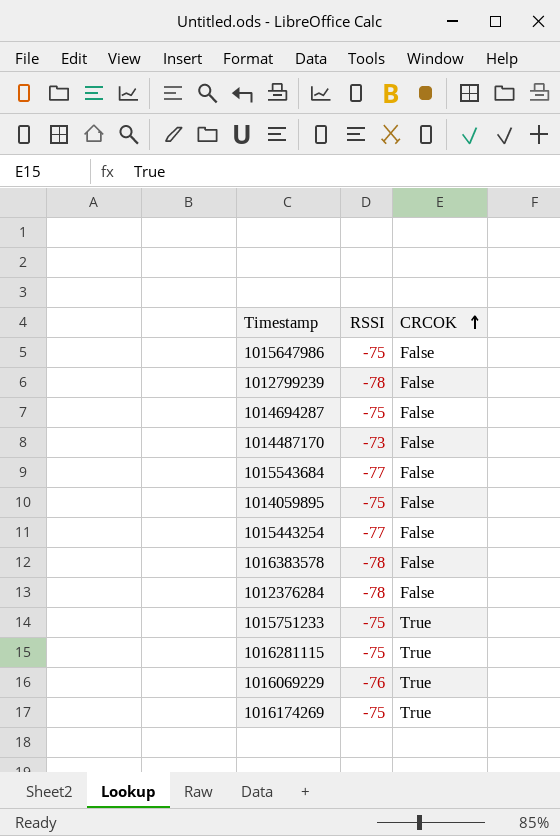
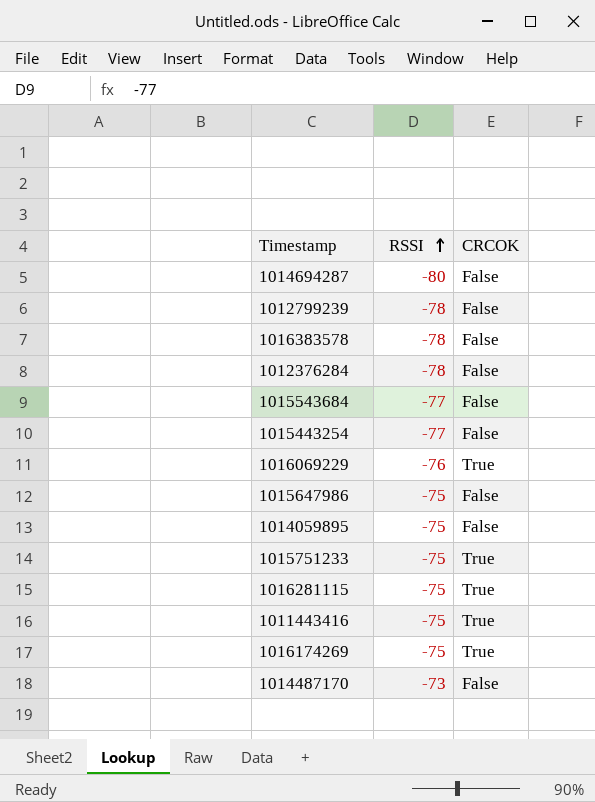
row order: CRCOK ascending -> RSSI ascending
1014694287 | RSSI: -75 -> -80
row 1011443416: none -> -75 | True

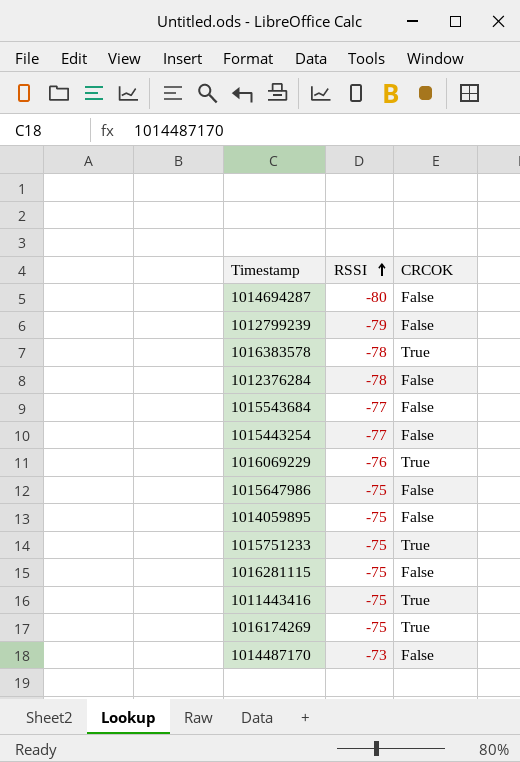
1012799239 | RSSI: -78 -> -79
1016383578 | CRCOK: False -> True
1016281115 | CRCOK: True -> False

